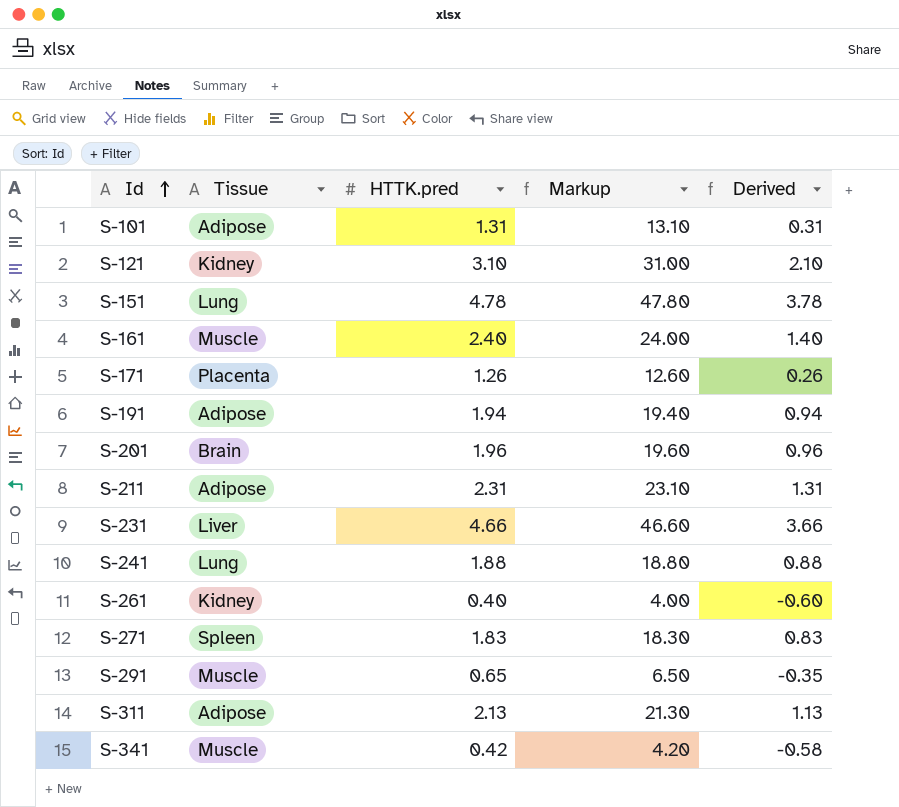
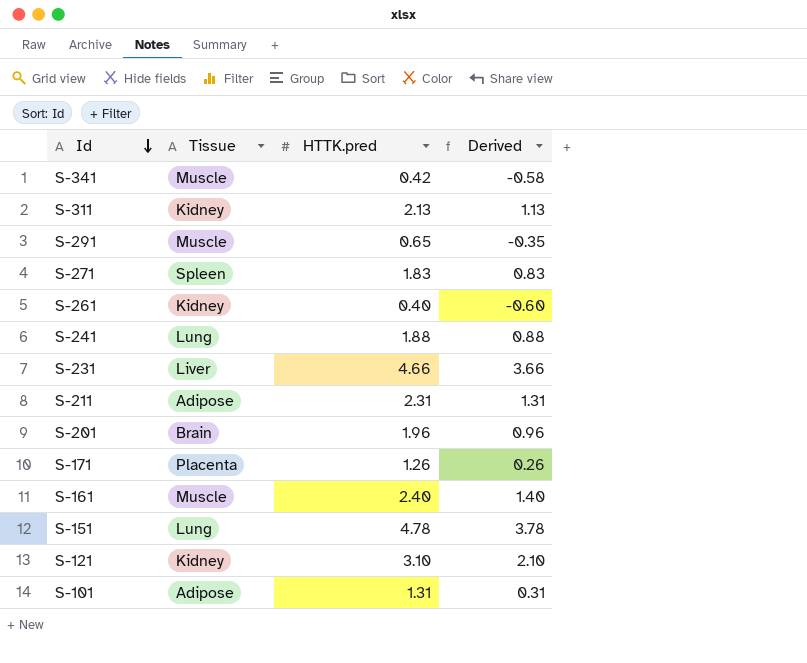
row order: Id ascending -> Id descending
column Markup | formula: [HTTK.pred] * 10 -> none
row S-191: Adipose | 1.94 | 19.40 | 0.94 -> none
S-311 | Tissue: Adipose -> Kidney

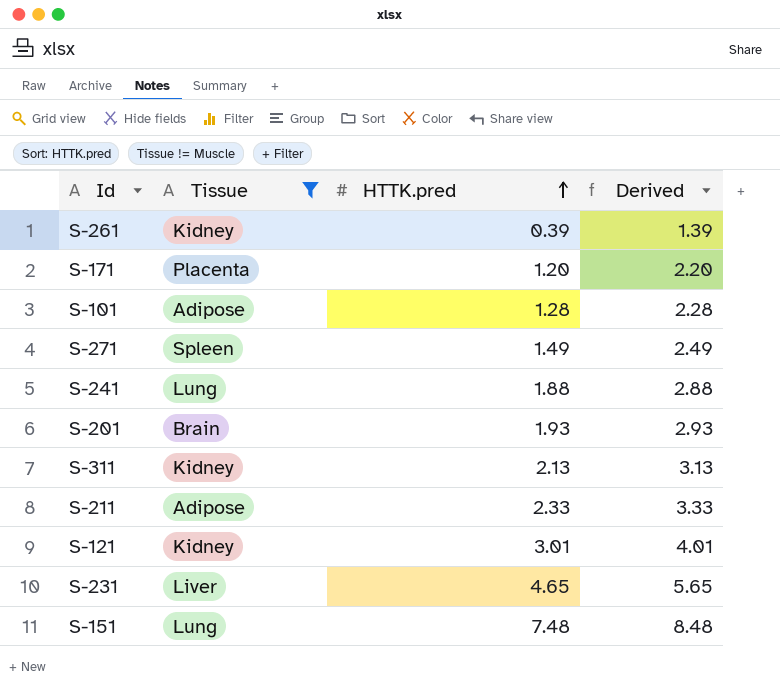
filter: none -> Tissue != Muscle
row order: Id descending -> HTTK.pred ascending
column Derived | formula: [HTTK.pred] - 1 -> [HTTK.pred] + 1
S-261 | HTTK.pred: 0.40 -> 0.39
S-171 | HTTK.pred: 1.26 -> 1.20
S-101 | HTTK.pred: 1.31 -> 1.28
S-271 | HTTK.pred: 1.83 -> 1.49
S-201 | HTTK.pred: 1.96 -> 1.93
S-211 | HTTK.pred: 2.31 -> 2.33
S-121 | HTTK.pred: 3.10 -> 3.01
S-231 | HTTK.pred: 4.66 -> 4.65
S-151 | HTTK.pred: 4.78 -> 7.48

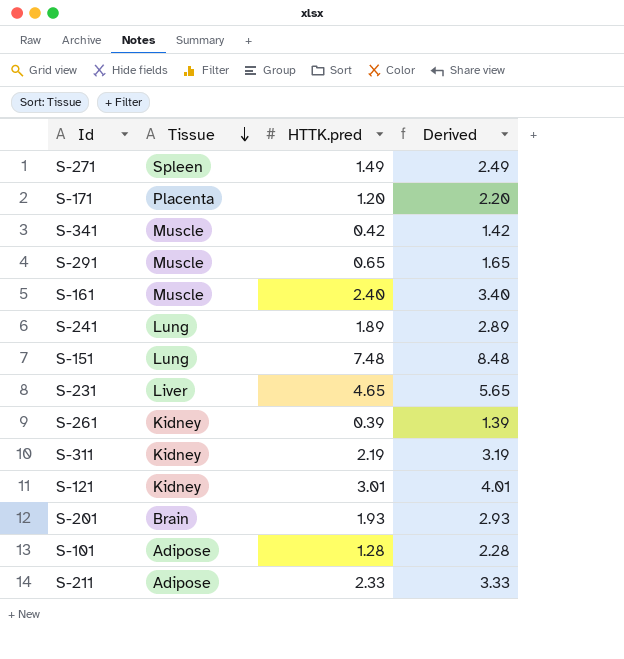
filter: Tissue != Muscle -> none
row order: HTTK.pred ascending -> Tissue descending
S-241 | HTTK.pred: 1.88 -> 1.89
S-241 | Derived: 2.88 -> 2.89
S-311 | HTTK.pred: 2.13 -> 2.19
S-311 | Derived: 3.13 -> 3.19

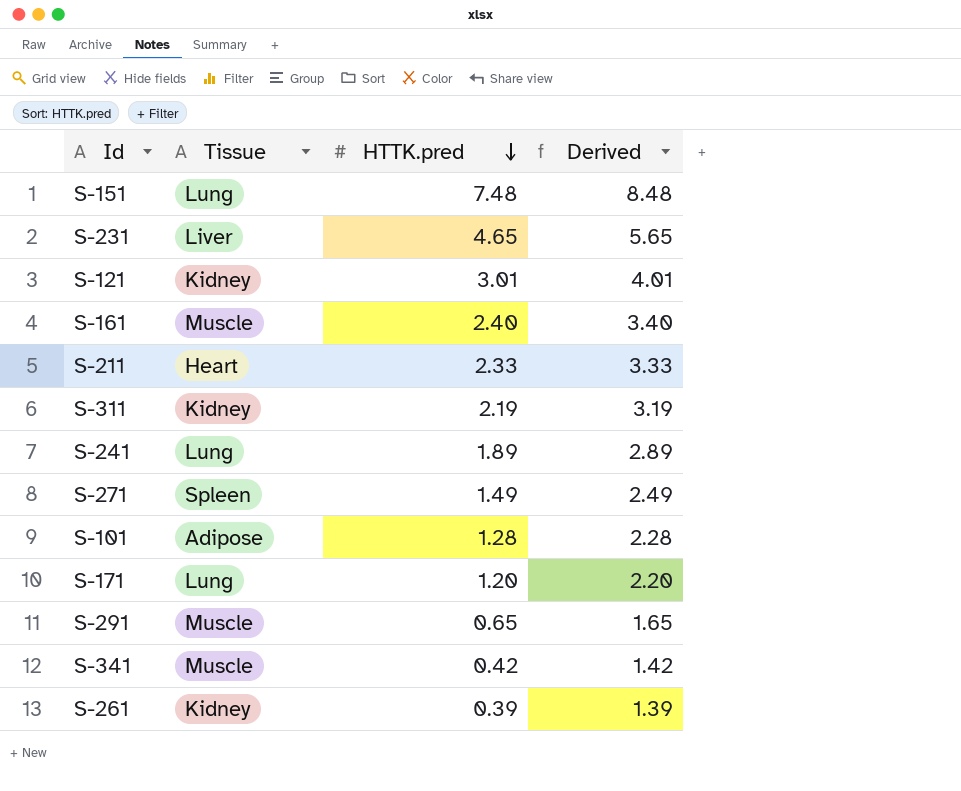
row order: Tissue descending -> HTTK.pred descending
row S-201: Brain | 1.93 | 2.93 -> none
S-211 | Tissue: Adipose -> Heart
S-171 | Tissue: Placenta -> Lung

